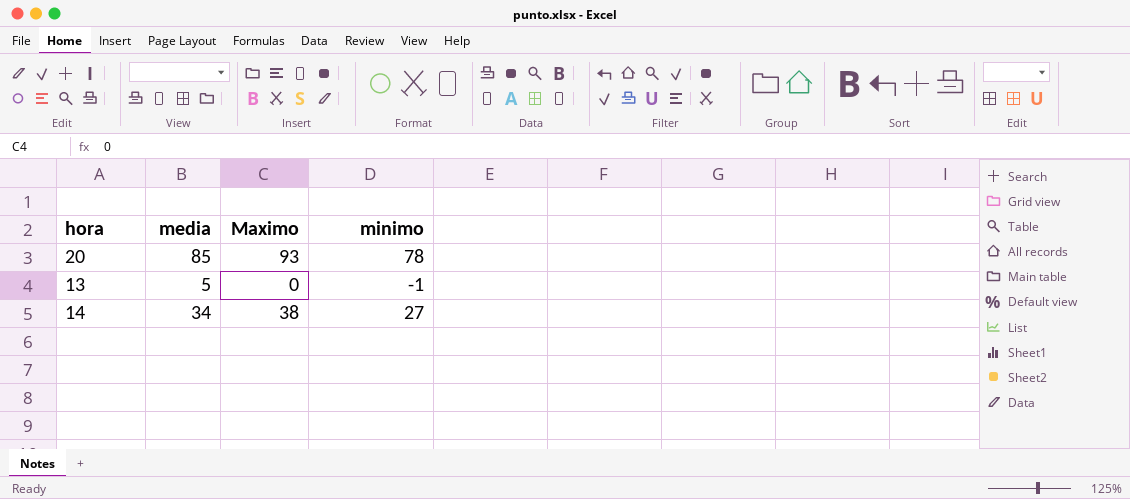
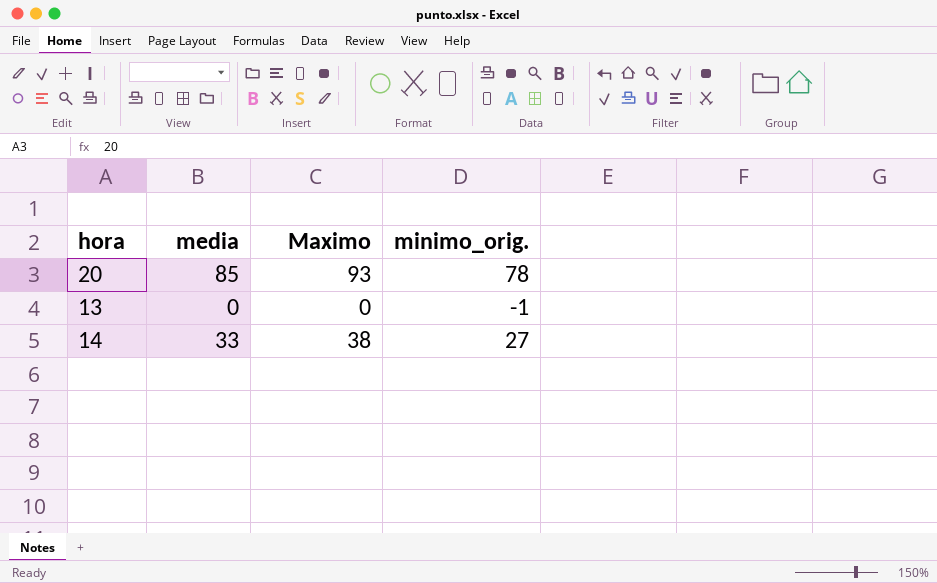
column name: minimo -> minimo_orig.
13 | media: 5 -> 0
14 | media: 34 -> 33

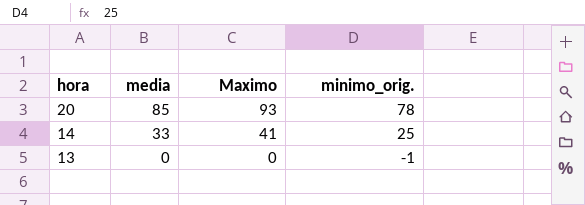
row order: none -> hora descending
14 | Maximo: 38 -> 41
14 | minimo_orig.: 27 -> 25

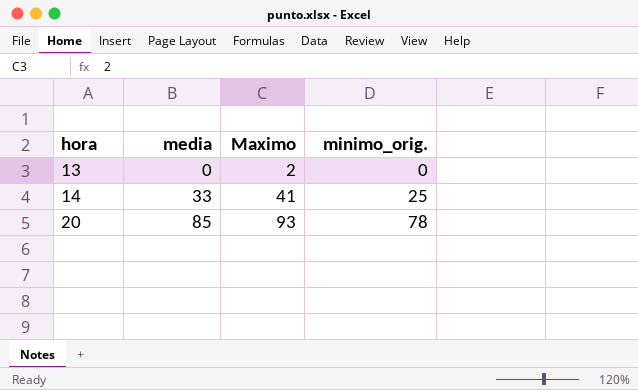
row order: hora descending -> hora ascending
13 | Maximo: 0 -> 2
13 | minimo_orig.: -1 -> 0

